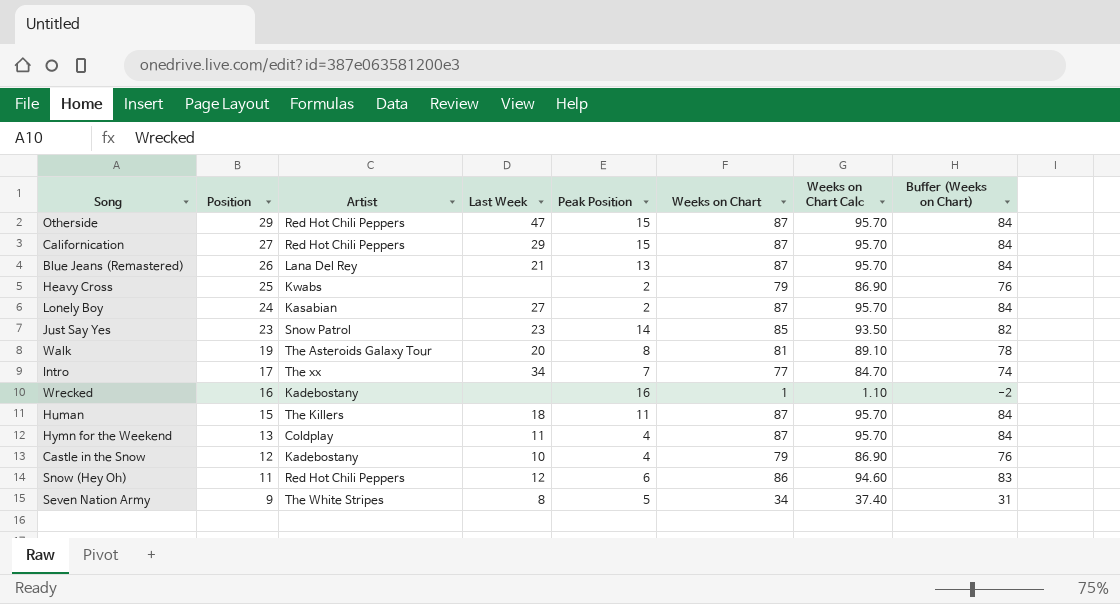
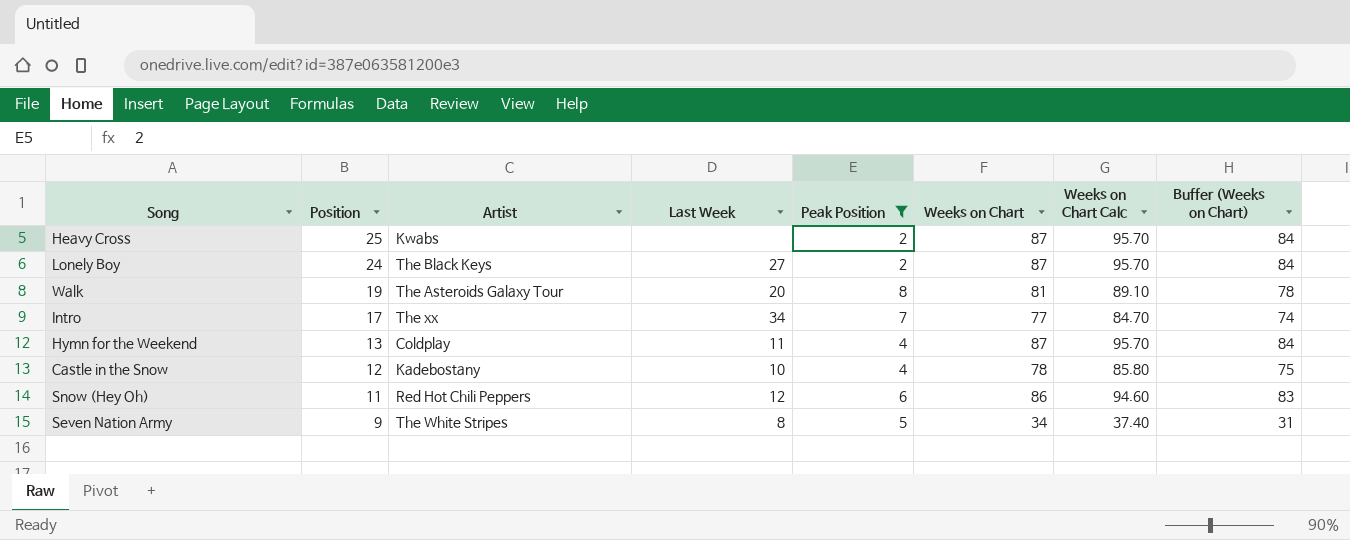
filter: none -> Peak Position <= 8
Heavy Cross | Weeks on Chart: 79 -> 87
Heavy Cross | Weeks on Chart Calc: 86.90 -> 95.70
Heavy Cross | Buffer (Weeks on Chart): 76 -> 84
Lonely Boy | Artist: Kasabian -> The Black Keys
Castle in the Snow | Weeks on Chart: 79 -> 78
Castle in the Snow | Weeks on Chart Calc: 86.90 -> 85.80
Castle in the Snow | Buffer (Weeks on Chart): 76 -> 75

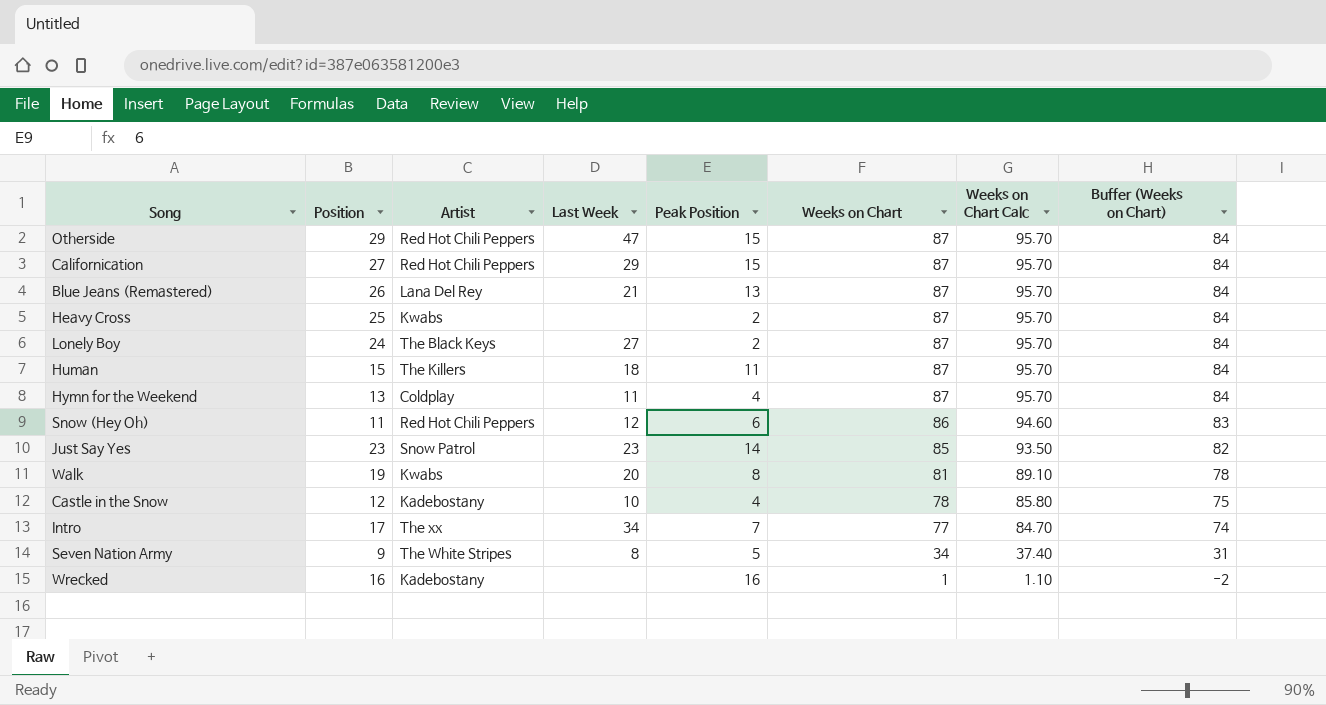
filter: Peak Position <= 8 -> none
row order: Position descending -> Weeks on Chart descending
Walk | Artist: The Asteroids Galaxy Tour -> Kwabs

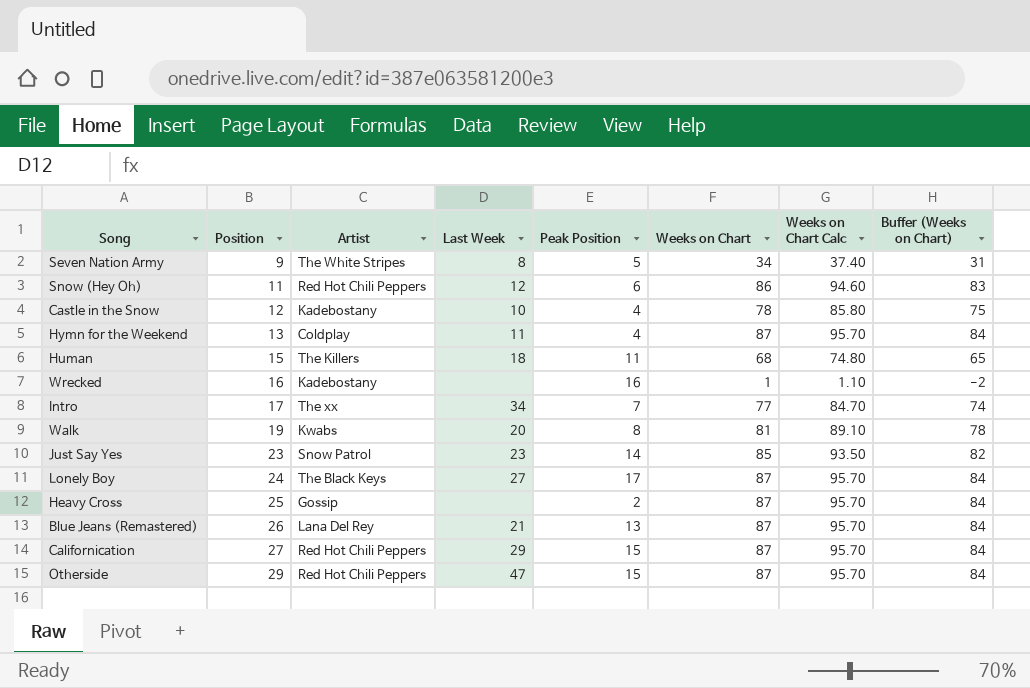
row order: Weeks on Chart descending -> Position ascending
Human | Weeks on Chart: 87 -> 68
Human | Weeks on Chart Calc: 95.70 -> 74.80
Human | Buffer (Weeks on Chart): 84 -> 65
Lonely Boy | Peak Position: 2 -> 17
Heavy Cross | Artist: Kwabs -> Gossip

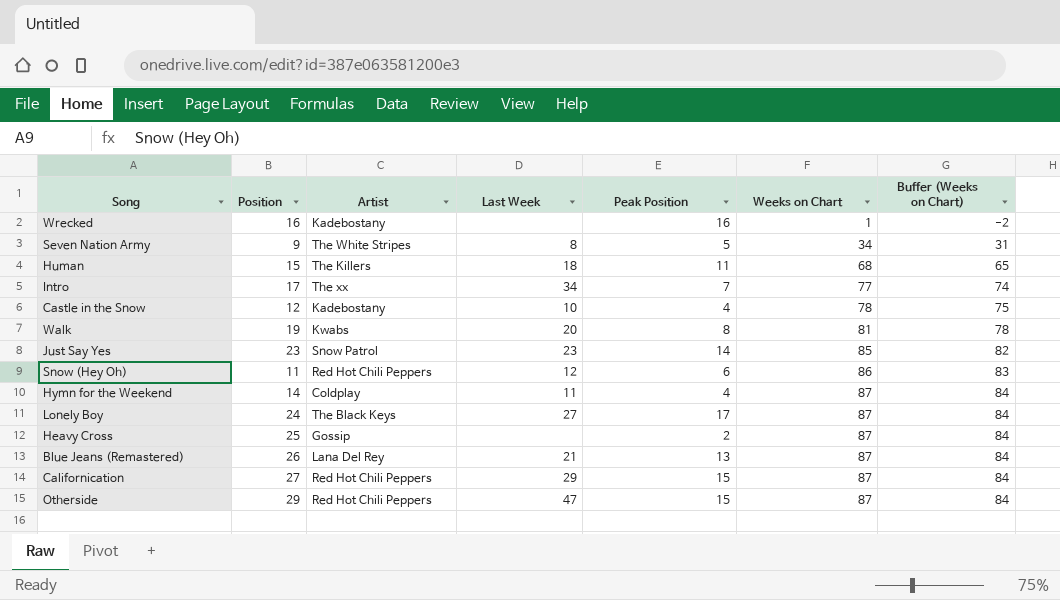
row order: Position ascending -> Weeks on Chart ascending
column Weeks on Chart Calc | formula: [Weeks on Chart] * 1.1 -> none
Hymn for the Weekend | Position: 13 -> 14

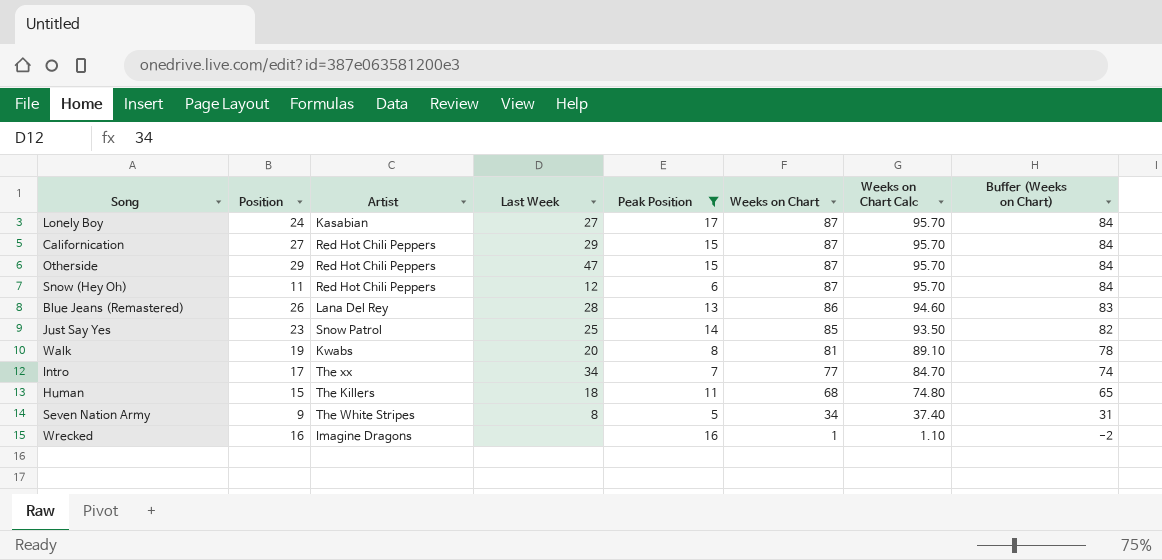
filter: none -> Peak Position >= 5
row order: Weeks on Chart ascending -> Weeks on Chart descending
column Weeks on Chart Calc | formula: none -> [Weeks on Chart] * 1.1
Lonely Boy | Artist: The Black Keys -> Kasabian
Snow (Hey Oh) | Weeks on Chart: 86 -> 87
Snow (Hey Oh) | Buffer (Weeks on Chart): 83 -> 84
Blue Jeans (Remastered) | Last Week: 21 -> 28
Blue Jeans (Remastered) | Weeks on Chart: 87 -> 86
Blue Jeans (Remastered) | Buffer (Weeks on Chart): 84 -> 83
Just Say Yes | Last Week: 23 -> 25
Wrecked | Artist: Kadebostany -> Imagine Dragons

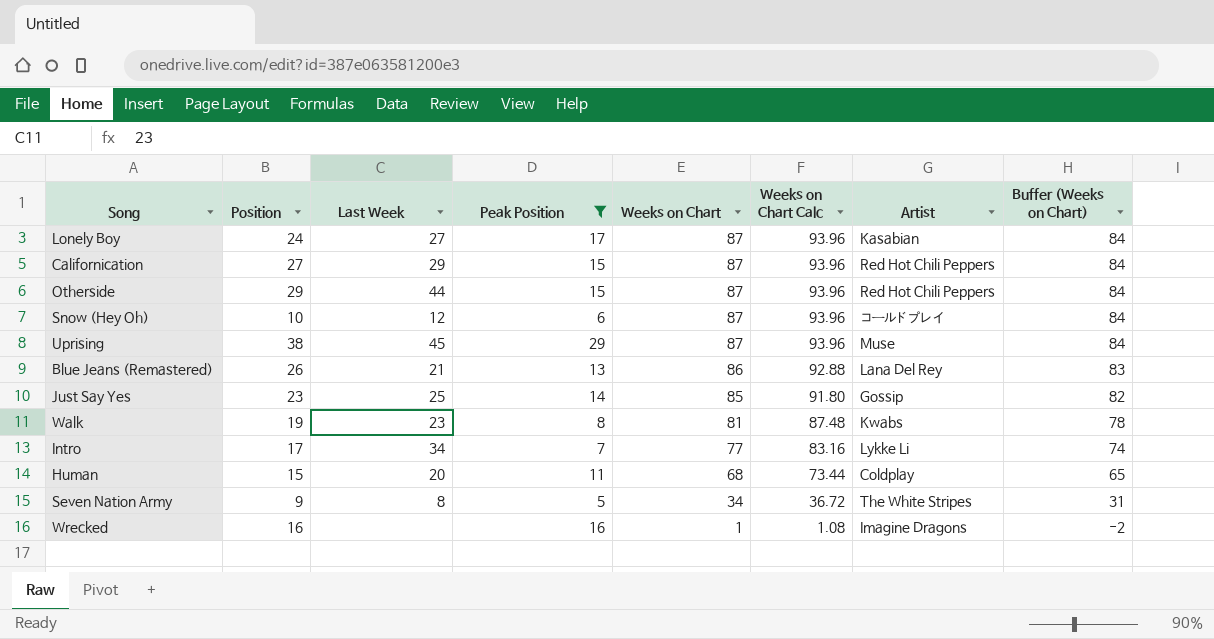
column Weeks on Chart Calc | formula: [Weeks on Chart] * 1.1 -> [Weeks on Chart] * 1.08
column Artist | position: 3 -> 7
Otherside | Last Week: 47 -> 44
Snow (Hey Oh) | Position: 11 -> 10
Snow (Hey Oh) | Artist: Red Hot Chili Peppers -> コールドプレイ
row Uprising: none -> 38 | 45 | 29 | 87 | 93.96 | Muse | 84
Blue Jeans (Remastered) | Last Week: 28 -> 21
Just Say Yes | Artist: Snow Patrol -> Gossip
Walk | Last Week: 20 -> 23
Intro | Artist: The xx -> Lykke Li
Human | Last Week: 18 -> 20
Human | Artist: The Killers -> Coldplay

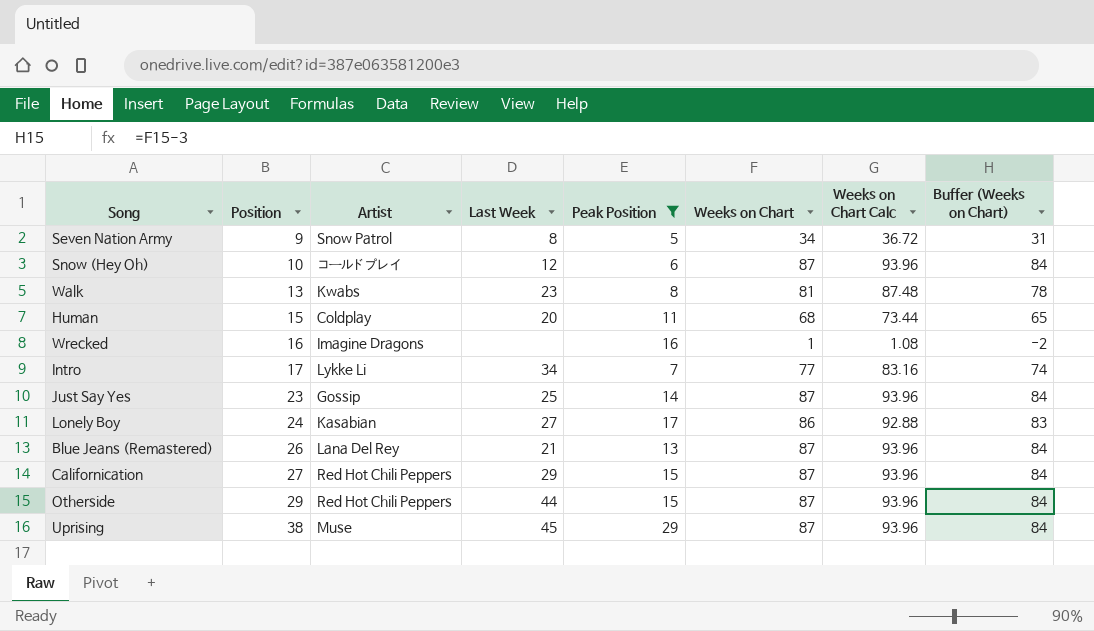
row order: Weeks on Chart descending -> Position ascending
column Artist | position: 7 -> 3
Seven Nation Army | Artist: The White Stripes -> Snow Patrol
Walk | Position: 19 -> 13
Just Say Yes | Weeks on Chart: 85 -> 87
Just Say Yes | Weeks on Chart Calc: 91.80 -> 93.96
Just Say Yes | Buffer (Weeks on Chart): 82 -> 84
Lonely Boy | Weeks on Chart: 87 -> 86
Lonely Boy | Weeks on Chart Calc: 93.96 -> 92.88
Lonely Boy | Buffer (Weeks on Chart): 84 -> 83
Blue Jeans (Remastered) | Weeks on Chart: 86 -> 87
Blue Jeans (Remastered) | Weeks on Chart Calc: 92.88 -> 93.96
Blue Jeans (Remastered) | Buffer (Weeks on Chart): 83 -> 84

